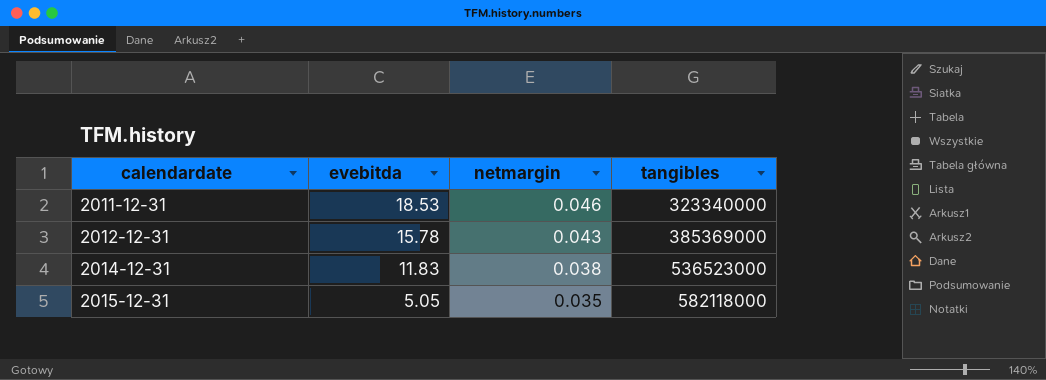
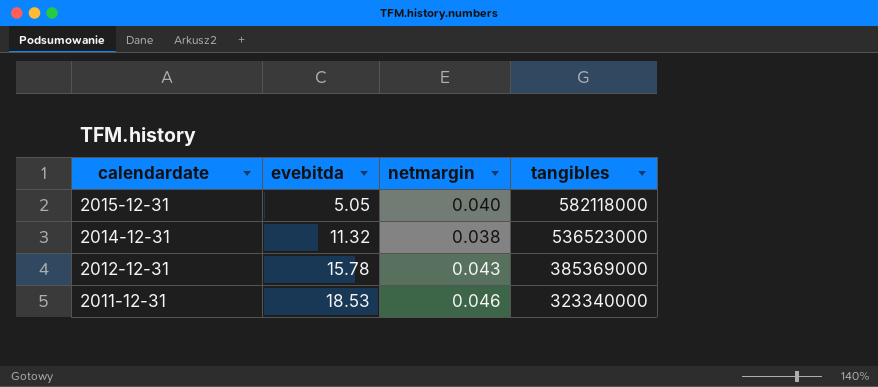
row order: calendardate ascending -> calendardate descending
2015-12-31 | netmargin: 0.035 -> 0.040
2014-12-31 | evebitda: 11.83 -> 11.32

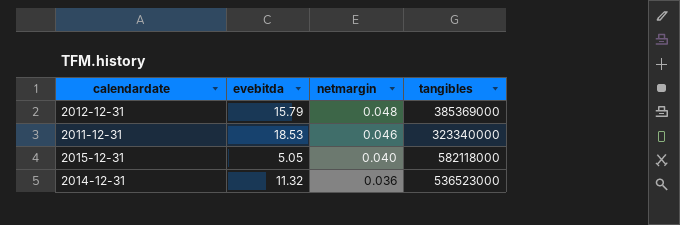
row order: calendardate descending -> netmargin descending
2012-12-31 | evebitda: 15.78 -> 15.79
2012-12-31 | netmargin: 0.043 -> 0.048
2014-12-31 | netmargin: 0.038 -> 0.036

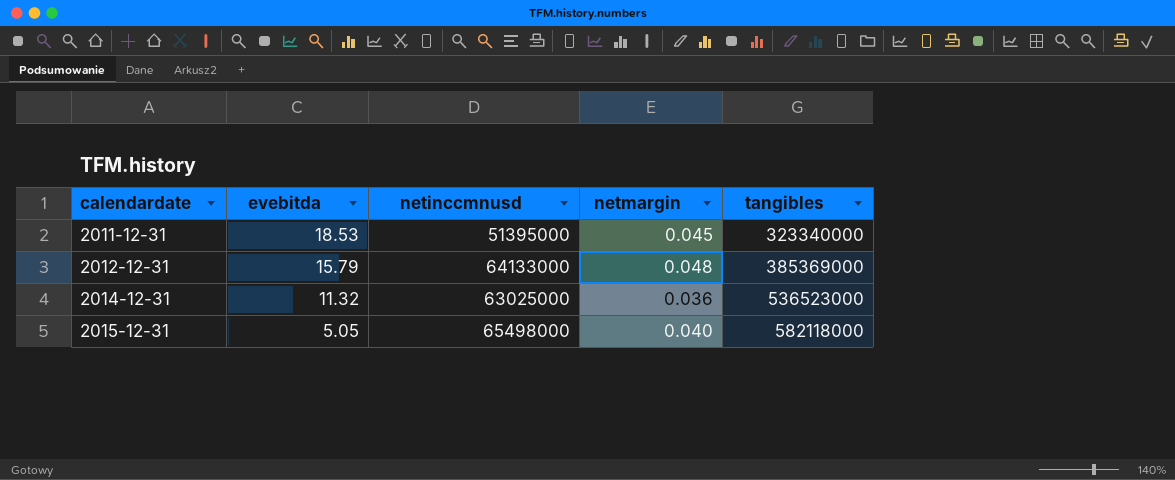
row order: netmargin descending -> calendardate ascending
column netinccmnusd | position: none -> 3
2011-12-31 | netmargin: 0.046 -> 0.045

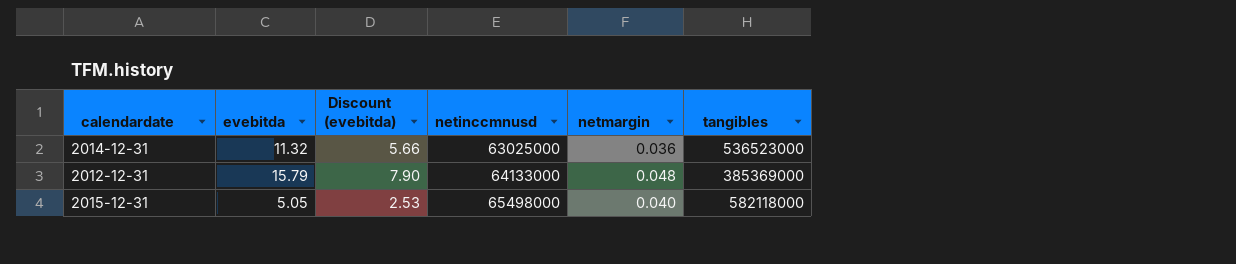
row order: calendardate ascending -> netinccmnusd ascending
column Discount (evebitda) | formula: none -> [evebitda] * 0.5
row 2011-12-31: 18.53 | 51395000 | 0.045 | 323340000 -> none

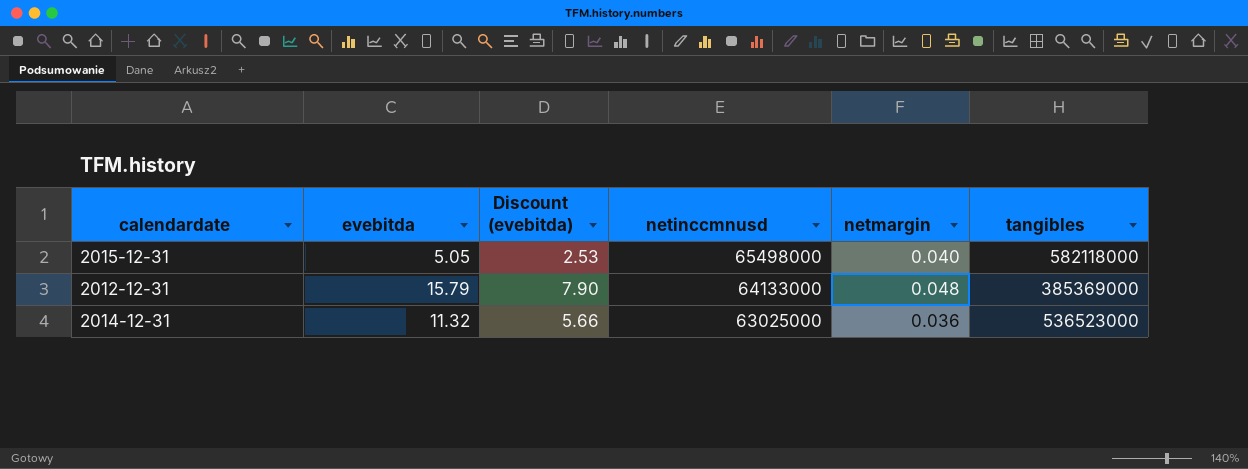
row order: netinccmnusd ascending -> netinccmnusd descending

